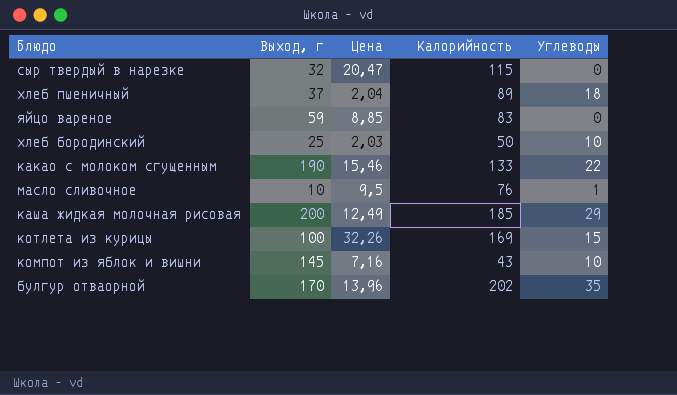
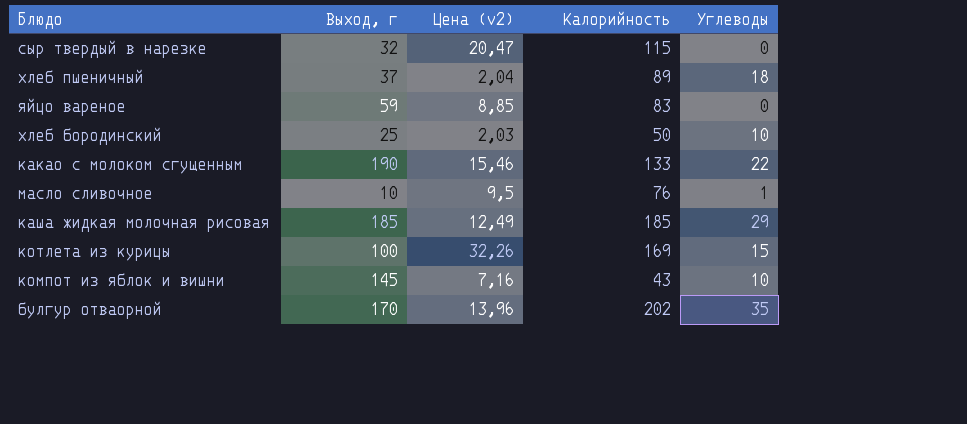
column name: Цена -> Цена (v2)
каша жидкая молочная рисовая | Выход, г: 200 -> 185

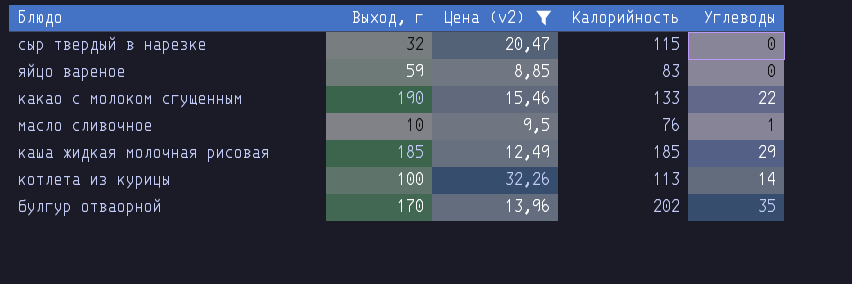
filter: none -> Цена (v2) >= 8,85
котлета из курицы | Калорийность: 169 -> 113
котлета из курицы | Углеводы: 15 -> 14

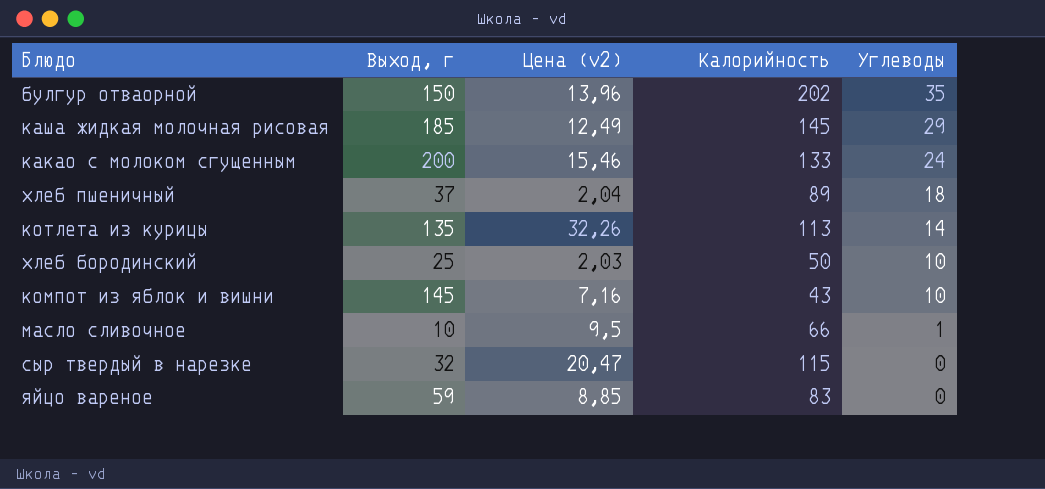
filter: Цена (v2) >= 8,85 -> none
row order: none -> Углеводы descending
булгур отваорной | Выход, г: 170 -> 150
каша жидкая молочная рисовая | Калорийность: 185 -> 145
какао с молоком сгущенным | Выход, г: 190 -> 200
какао с молоком сгущенным | Углеводы: 22 -> 24
котлета из курицы | Выход, г: 100 -> 135
масло сливочное | Калорийность: 76 -> 66

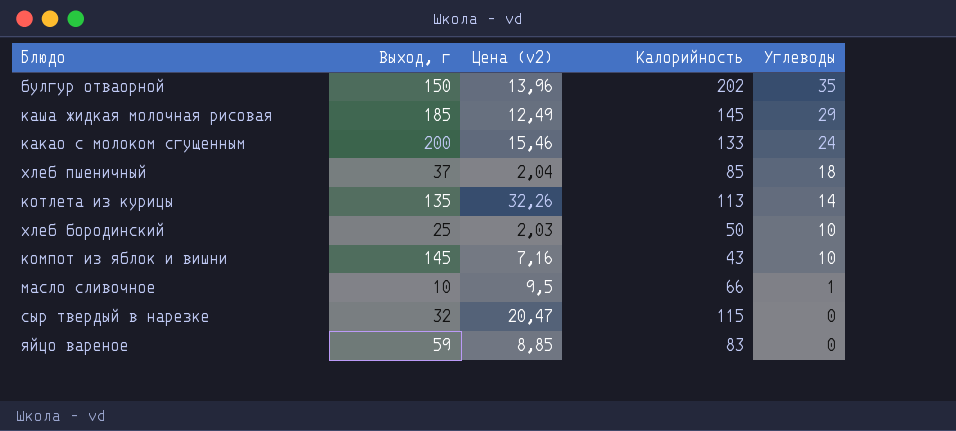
хлеб пшеничный | Калорийность: 89 -> 85

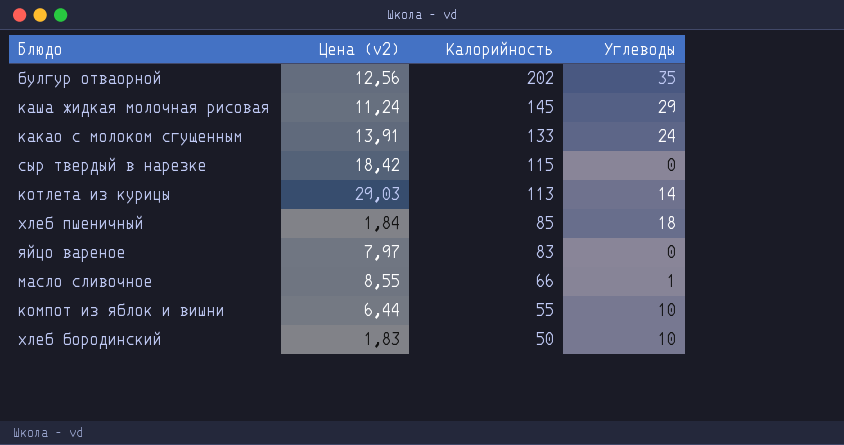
row order: Углеводы descending -> Калорийность descending
column Выход, г | position: 2 -> none
булгур отваорной | Цена (v2): 13,96 -> 12,56
каша жидкая молочная рисовая | Цена (v2): 12,49 -> 11,24
какао с молоком сгущенным | Цена (v2): 15,46 -> 13,91
сыр твердый в нарезке | Цена (v2): 20,47 -> 18,42
котлета из курицы | Цена (v2): 32,26 -> 29,03
хлеб пшеничный | Цена (v2): 2,04 -> 1,84
яйцо вареное | Цена (v2): 8,85 -> 7,97
масло сливочное | Цена (v2): 9,5 -> 8,55
компот из яблок и вишни | Цена (v2): 7,16 -> 6,44
компот из яблок и вишни | Калорийность: 43 -> 55
хлеб бородинский | Цена (v2): 2,03 -> 1,83

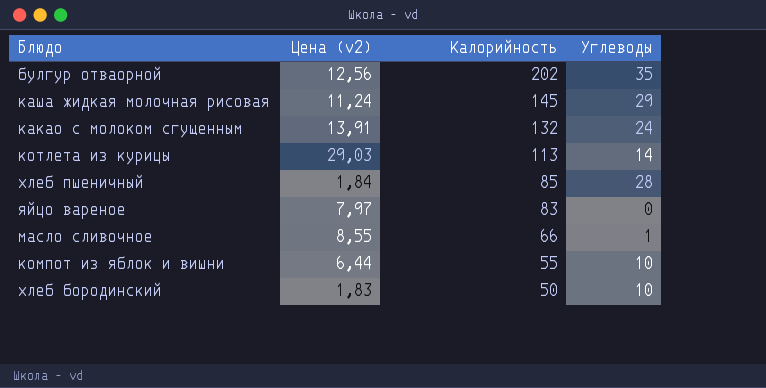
row сыр твердый в нарезке: 18,42 | 115 | 0 -> none
какао с молоком сгущенным | Калорийность: 133 -> 132
хлеб пшеничный | Углеводы: 18 -> 28

